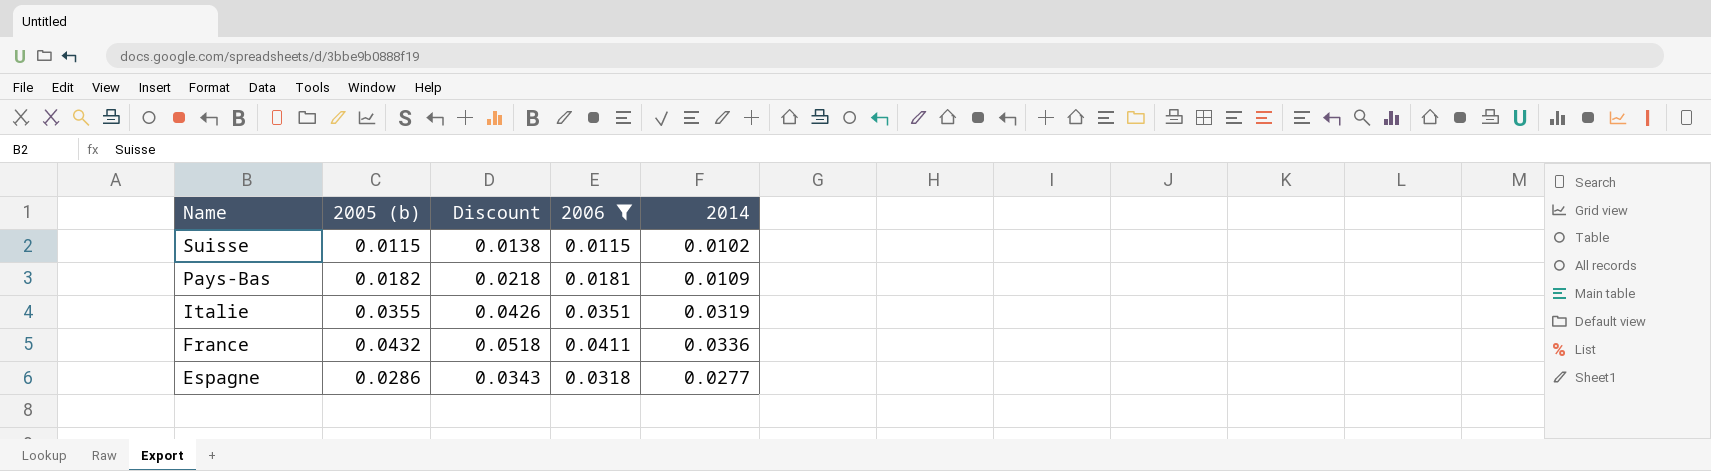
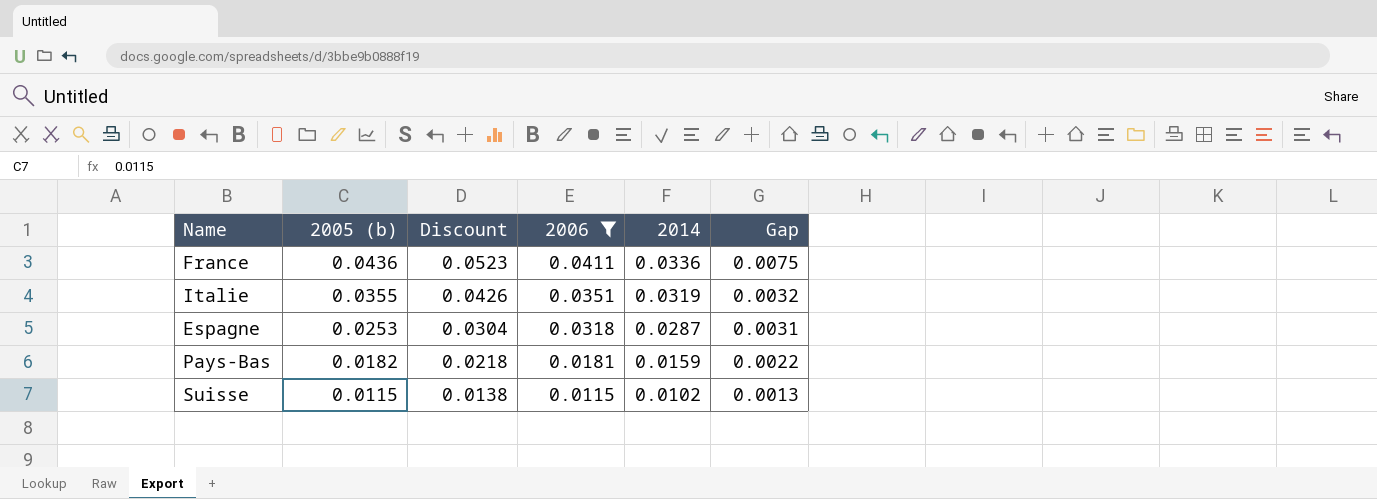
row order: Name descending -> 2005 (b) descending
column Gap | formula: none -> [2006] - [2014]
France | 2005 (b): 0.0432 -> 0.0436
France | Discount: 0.0518 -> 0.0523
Espagne | 2005 (b): 0.0286 -> 0.0253
Espagne | Discount: 0.0343 -> 0.0304
Espagne | 2014: 0.0277 -> 0.0287
Pays-Bas | 2014: 0.0109 -> 0.0159

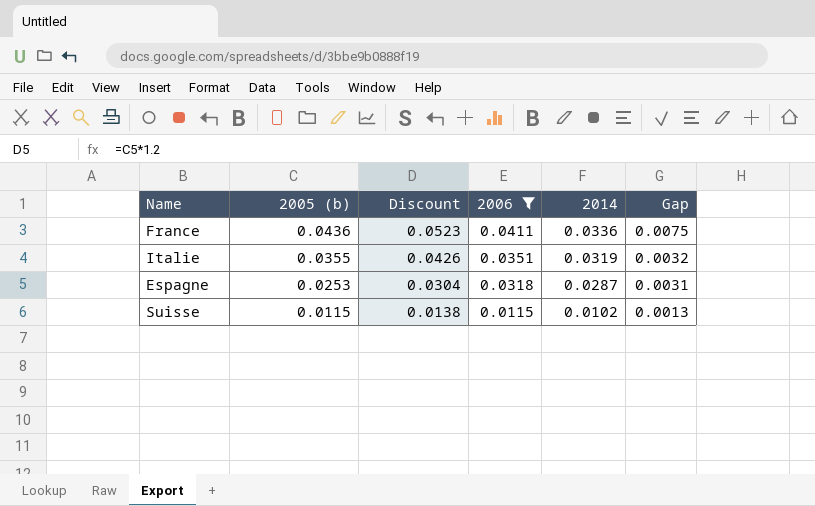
row Pays-Bas: 0.0182 | 0.0218 | 0.0181 | 0.0159 | 0.0022 -> none

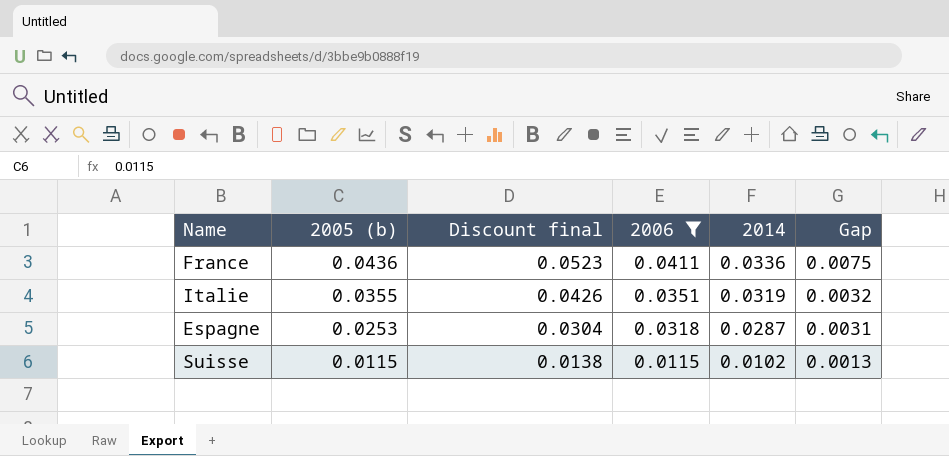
column name: Discount -> Discount final

